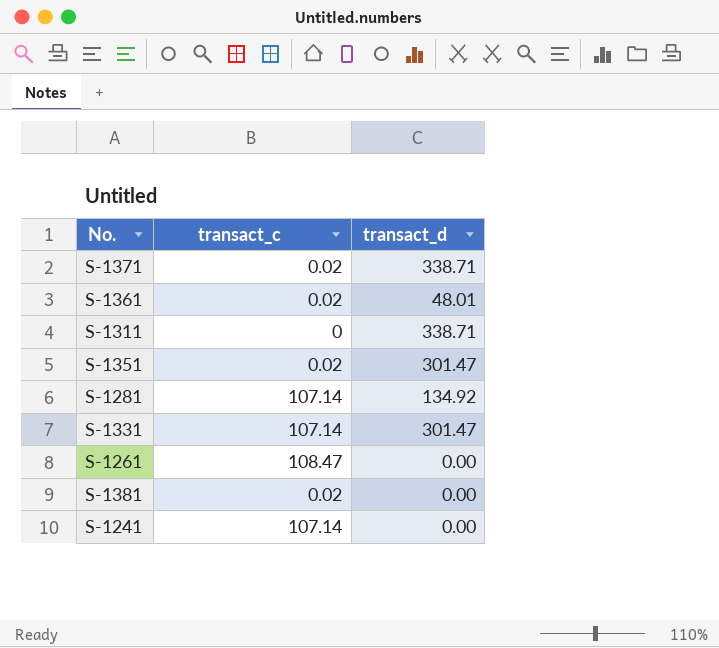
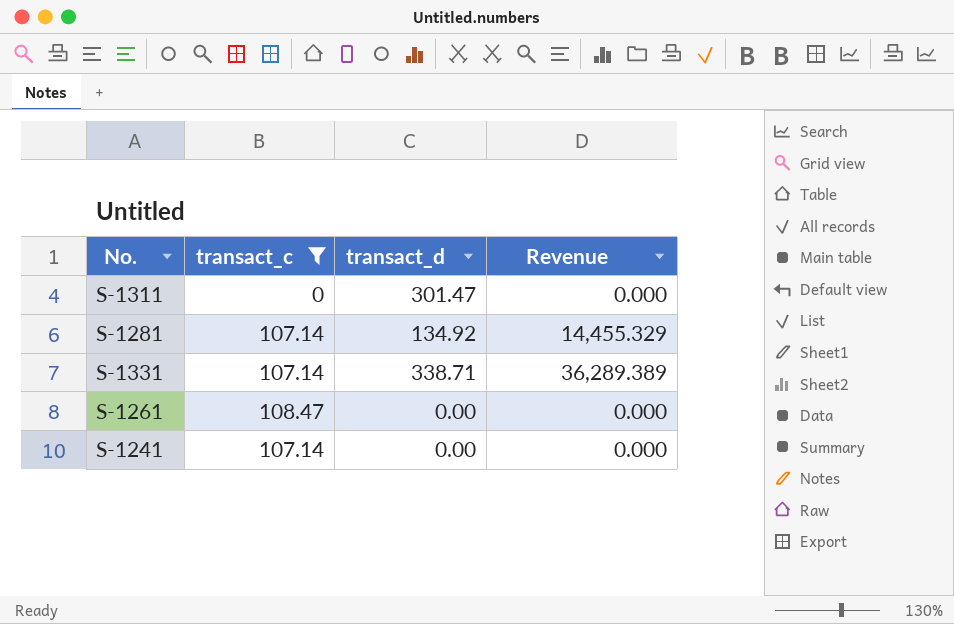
filter: none -> transact_c != 0.02
column Revenue | formula: none -> [transact_c] * [transact_d]
S-1311 | transact_d: 338.71 -> 301.47
S-1331 | transact_d: 301.47 -> 338.71

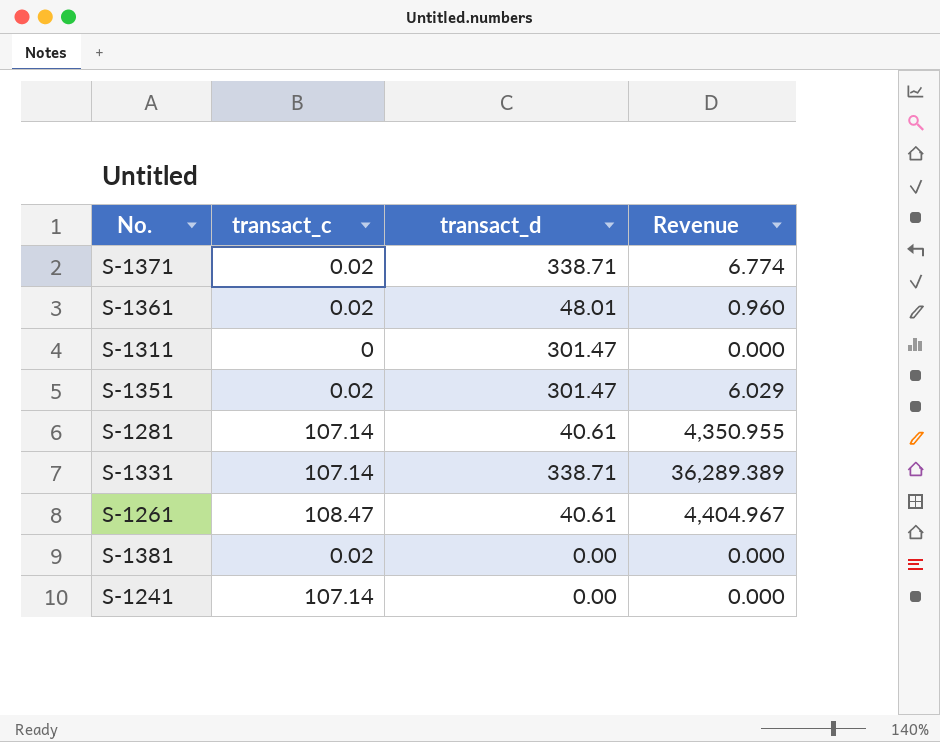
filter: transact_c != 0.02 -> none
S-1281 | transact_d: 134.92 -> 40.61
S-1281 | Revenue: 14,455.329 -> 4,350.955
S-1261 | transact_d: 0.00 -> 40.61
S-1261 | Revenue: 0.000 -> 4,404.967

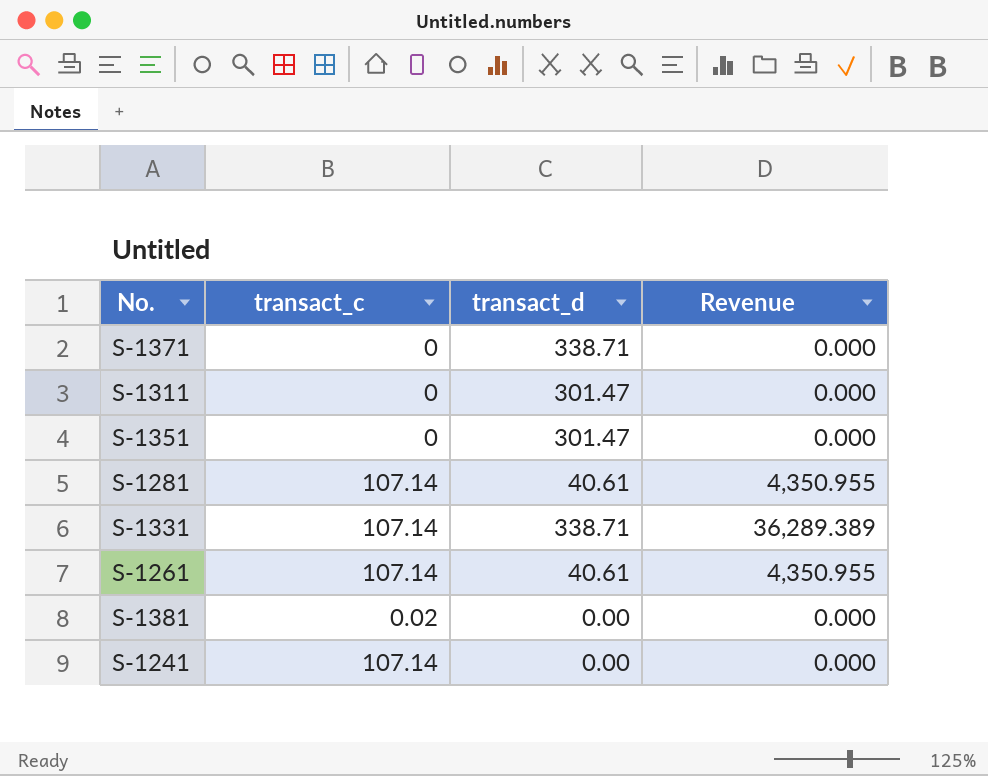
row S-1361: 0.02 | 48.01 | 0.960 -> none
S-1371 | transact_c: 0.02 -> 0
S-1371 | Revenue: 6.774 -> 0.000
S-1351 | transact_c: 0.02 -> 0
S-1351 | Revenue: 6.029 -> 0.000
S-1261 | transact_c: 108.47 -> 107.14
S-1261 | Revenue: 4,404.967 -> 4,350.955

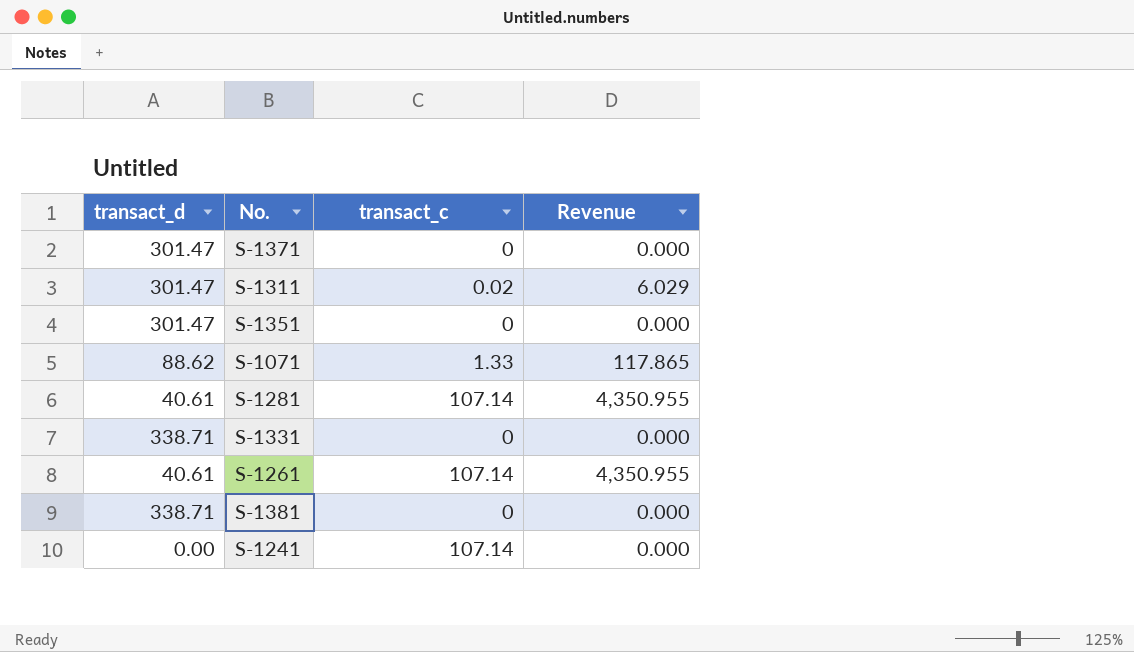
column transact_d | position: 3 -> 1
S-1371 | transact_d: 338.71 -> 301.47
S-1311 | transact_c: 0 -> 0.02
S-1311 | Revenue: 0.000 -> 6.029
row S-1071: none -> 88.62 | 1.33 | 117.865
S-1331 | transact_c: 107.14 -> 0
S-1331 | Revenue: 36,289.389 -> 0.000
S-1381 | transact_d: 0.00 -> 338.71
S-1381 | transact_c: 0.02 -> 0

